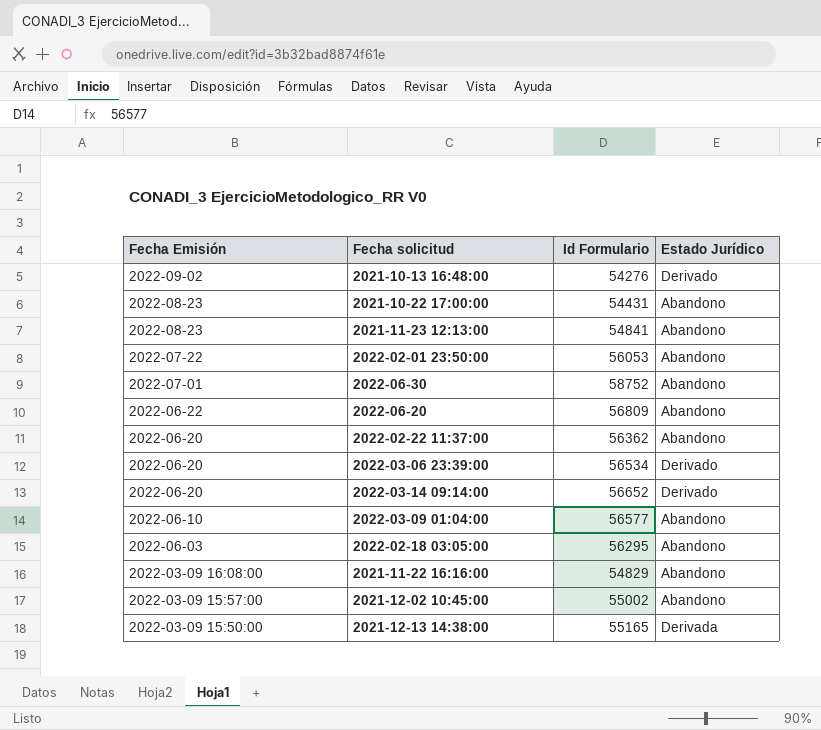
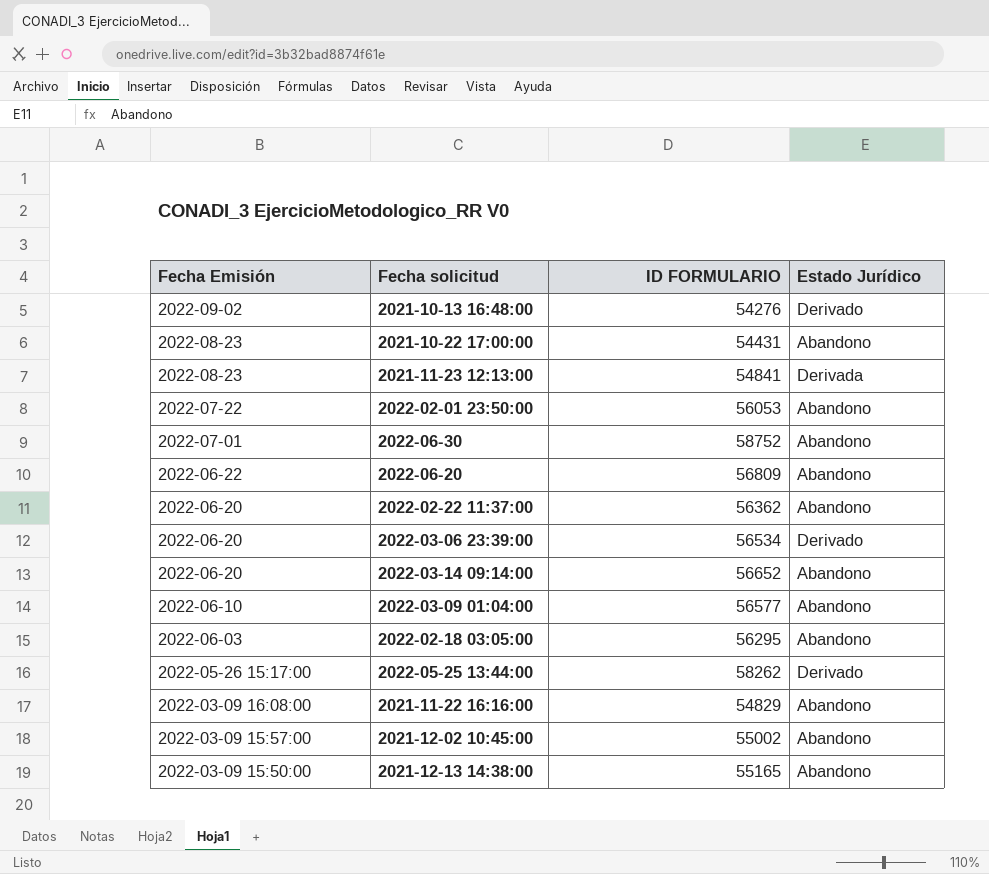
column name: Id Formulario -> ID FORMULARIO
2021-11-23 12:13:00 | Estado Jurídico: Abandono -> Derivada
2022-03-14 09:14:00 | Estado Jurídico: Derivado -> Abandono
row 2022-05-25 13:44:00: none -> 2022-05-26 15:17:00 | 58262 | Derivado
2021-12-13 14:38:00 | Estado Jurídico: Derivada -> Abandono

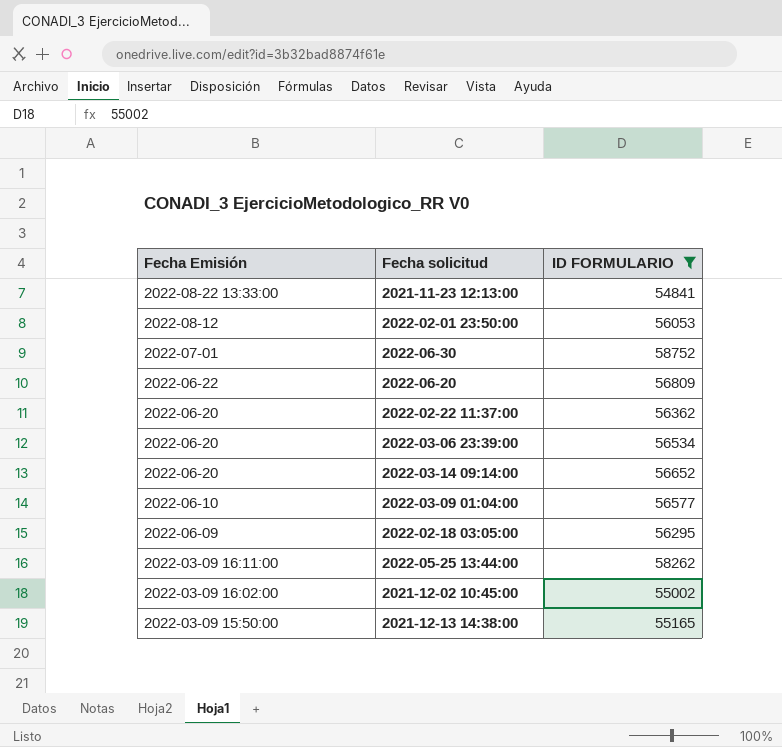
filter: none -> ID FORMULARIO >= 54841
column Estado Jurídico | position: 4 -> none
2021-11-23 12:13:00 | Fecha Emisión: 2022-08-23 -> 2022-08-22 13:33:00
2022-02-01 23:50:00 | Fecha Emisión: 2022-07-22 -> 2022-08-12
2022-02-18 03:05:00 | Fecha Emisión: 2022-06-03 -> 2022-06-09
2022-05-25 13:44:00 | Fecha Emisión: 2022-05-26 15:17:00 -> 2022-03-09 16:11:00
2021-12-02 10:45:00 | Fecha Emisión: 2022-03-09 15:57:00 -> 2022-03-09 16:02:00

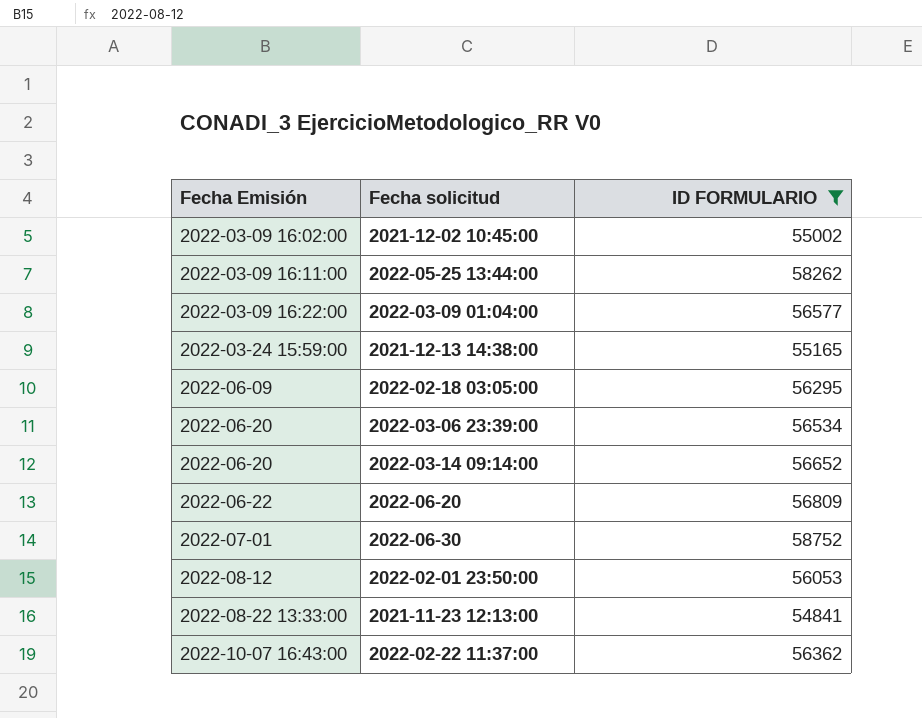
row order: Fecha Emisión descending -> Fecha Emisión ascending
2022-03-09 01:04:00 | Fecha Emisión: 2022-06-10 -> 2022-03-09 16:22:00
2021-12-13 14:38:00 | Fecha Emisión: 2022-03-09 15:50:00 -> 2022-03-24 15:59:00
2022-02-22 11:37:00 | Fecha Emisión: 2022-06-20 -> 2022-10-07 16:43:00

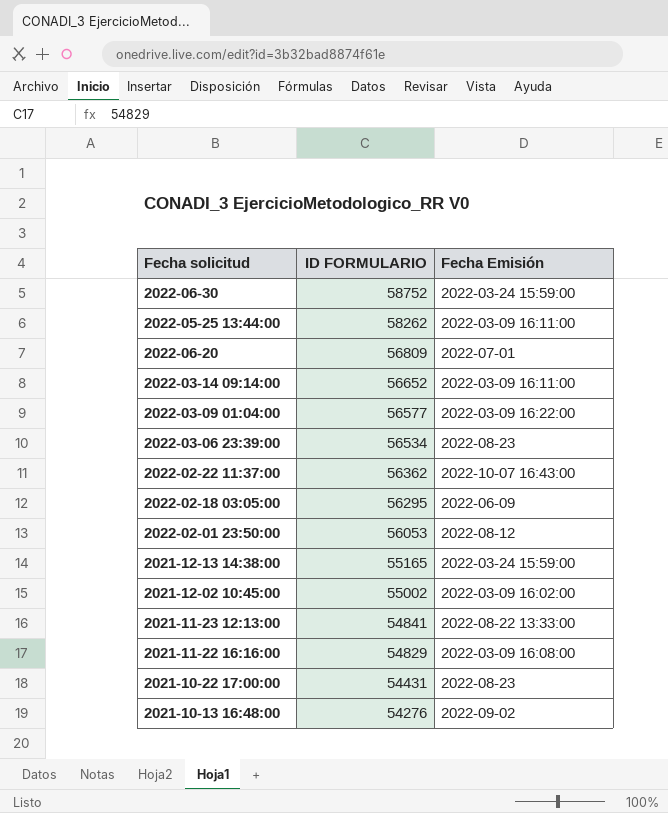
filter: ID FORMULARIO >= 54841 -> none
row order: Fecha Emisión ascending -> ID FORMULARIO descending
column Fecha Emisión | position: 1 -> 3
2022-06-30 | Fecha Emisión: 2022-07-01 -> 2022-03-24 15:59:00
2022-06-20 | Fecha Emisión: 2022-06-22 -> 2022-07-01
2022-03-14 09:14:00 | Fecha Emisión: 2022-06-20 -> 2022-03-09 16:11:00
2022-03-06 23:39:00 | Fecha Emisión: 2022-06-20 -> 2022-08-23

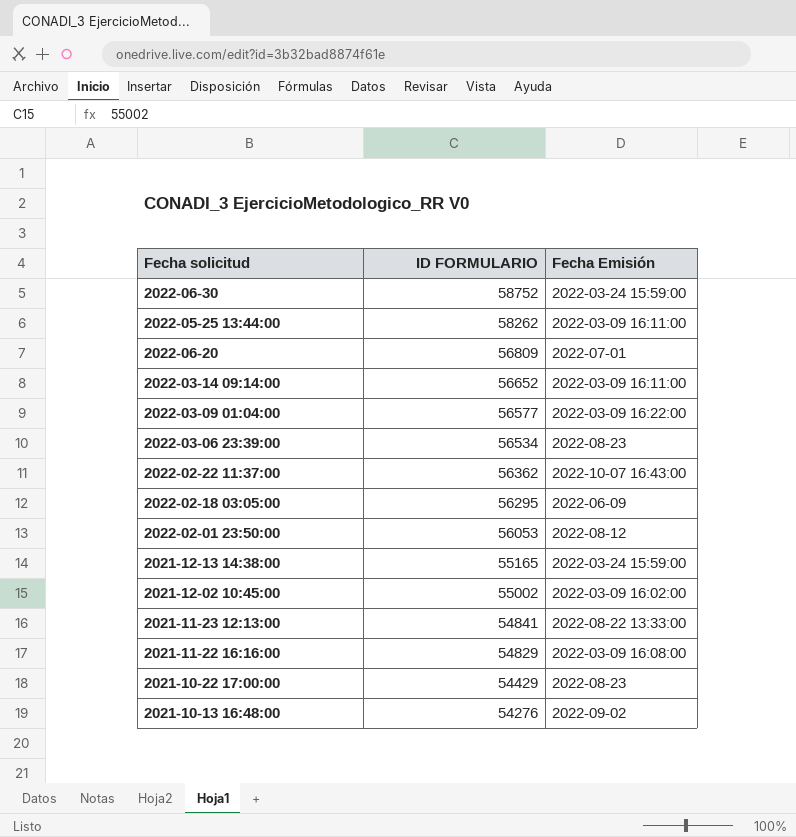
2021-10-22 17:00:00 | ID FORMULARIO: 54431 -> 54429

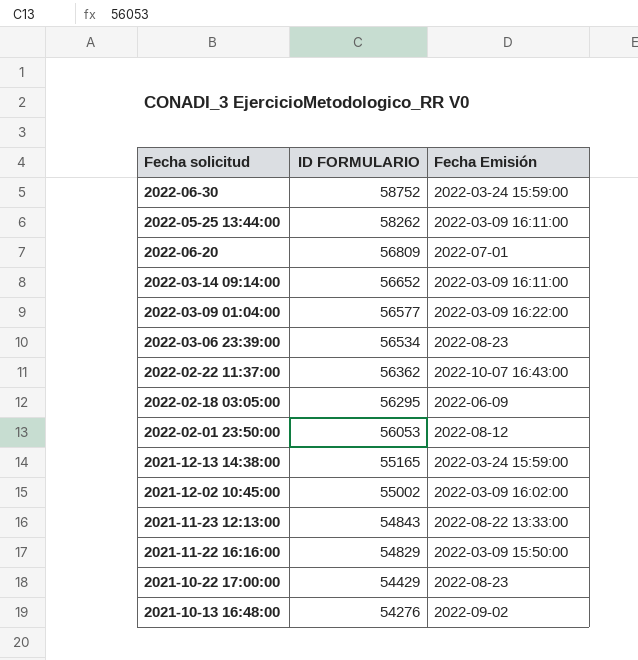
2021-11-23 12:13:00 | ID FORMULARIO: 54841 -> 54843
2021-11-22 16:16:00 | Fecha Emisión: 2022-03-09 16:08:00 -> 2022-03-09 15:50:00

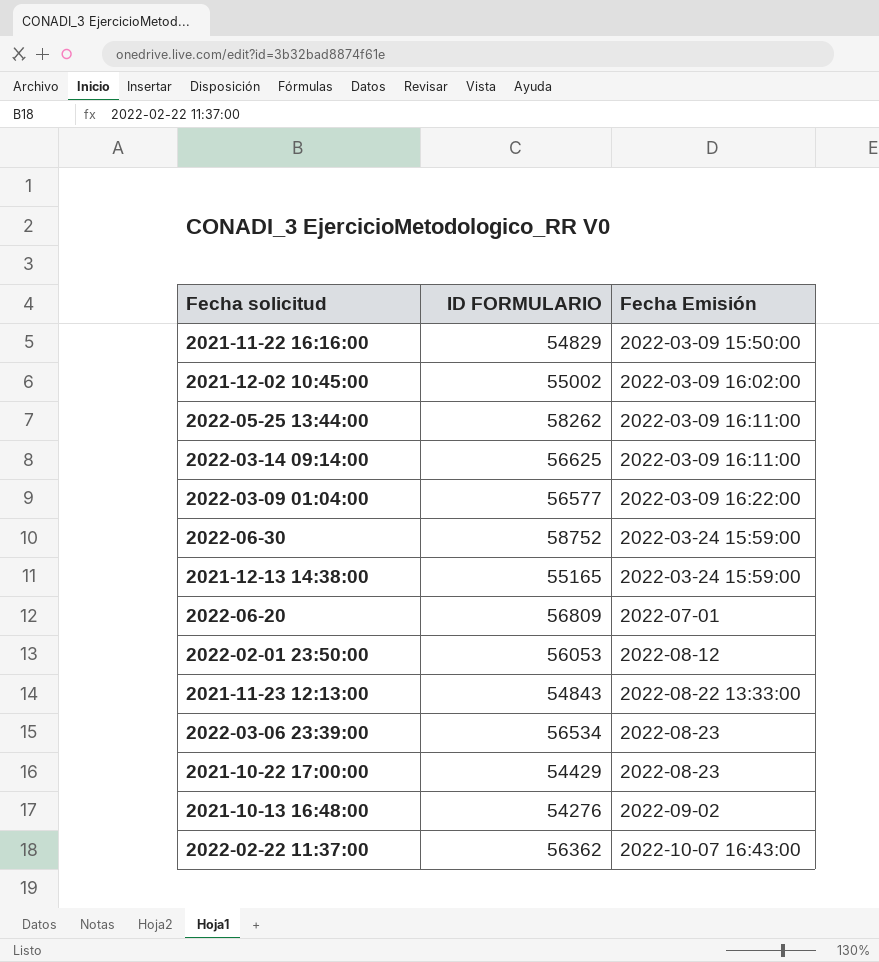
row order: ID FORMULARIO descending -> Fecha Emisión ascending
row 2022-02-18 03:05:00: 56295 | 2022-06-09 -> none
2022-03-14 09:14:00 | ID FORMULARIO: 56652 -> 56625

